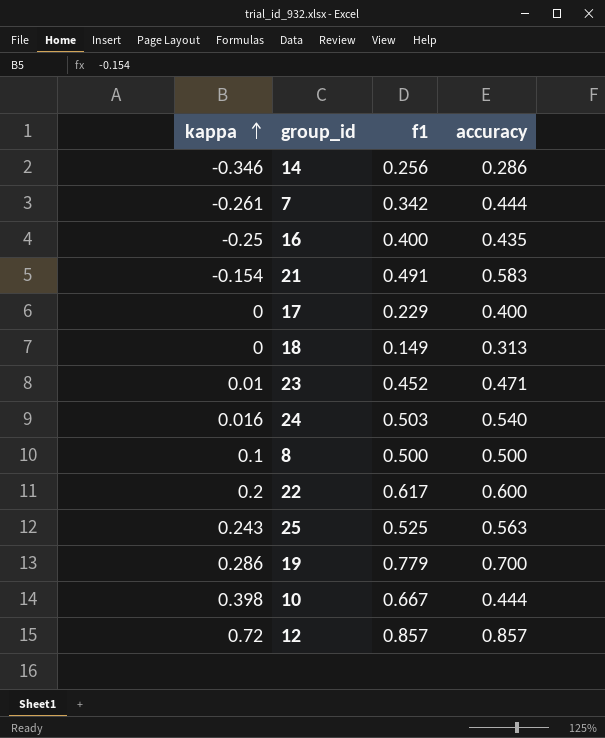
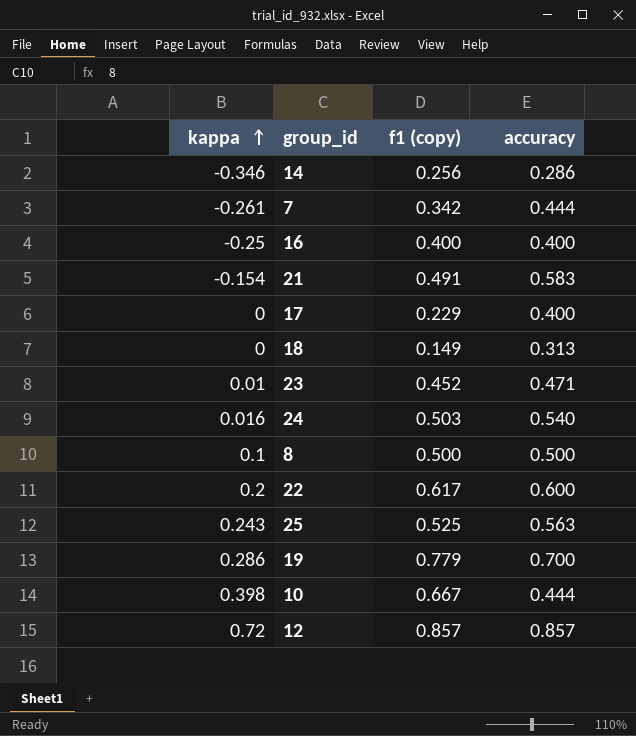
column name: f1 -> f1 (copy)
16 | accuracy: 0.435 -> 0.400

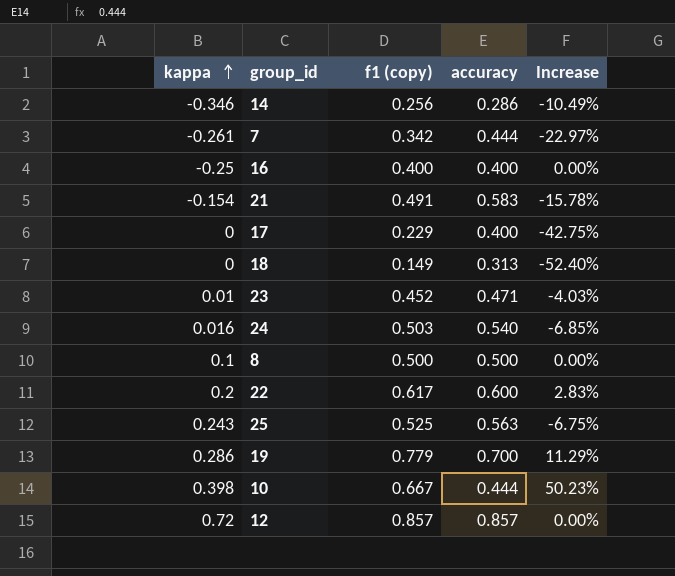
column Increase | formula: none -> ([f1 (copy)] - [accuracy]) / [accuracy]

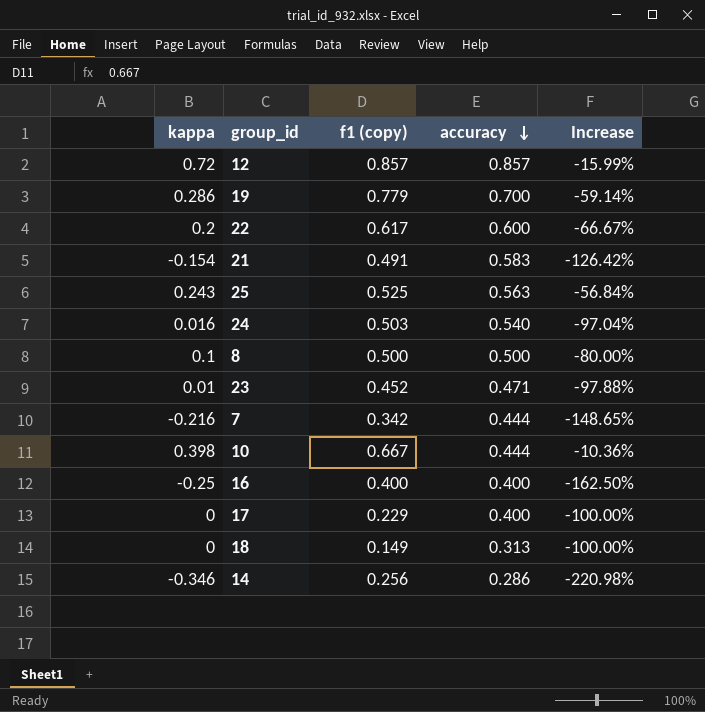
row order: kappa ascending -> accuracy descending
column Increase | formula: ([f1 (copy)] - [accuracy]) / [accuracy] -> ([kappa] - [accuracy]) / [accuracy]
7 | kappa: -0.261 -> -0.216

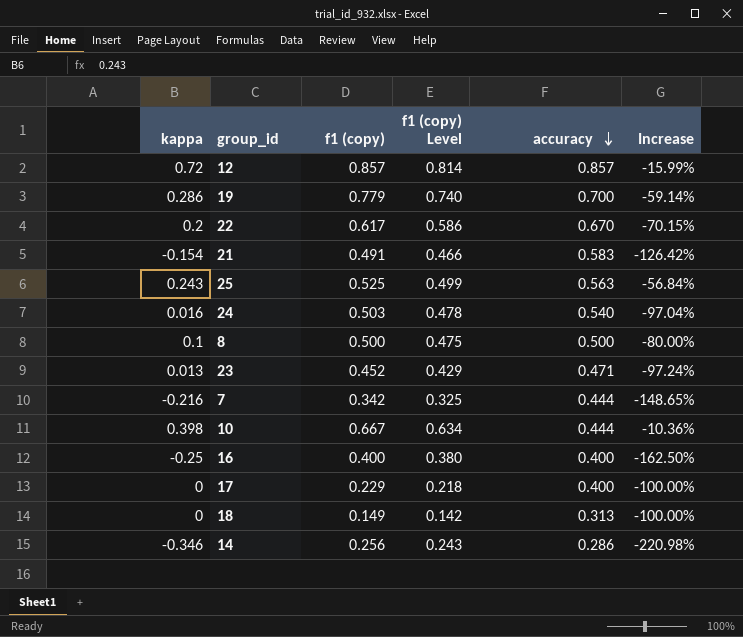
column f1 (copy) Level | formula: none -> [f1 (copy)] * 0.95
22 | accuracy: 0.600 -> 0.670
22 | Increase: -66.67% -> -70.15%
23 | kappa: 0.01 -> 0.013
23 | Increase: -97.88% -> -97.24%

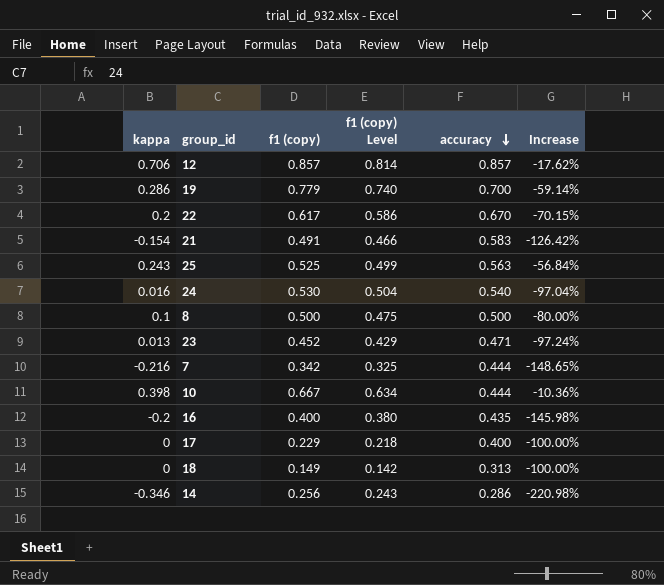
12 | kappa: 0.72 -> 0.706
12 | Increase: -15.99% -> -17.62%
24 | f1 (copy): 0.503 -> 0.530
24 | f1 (copy) Level: 0.478 -> 0.504
16 | kappa: -0.25 -> -0.2
16 | accuracy: 0.400 -> 0.435
16 | Increase: -162.50% -> -145.98%

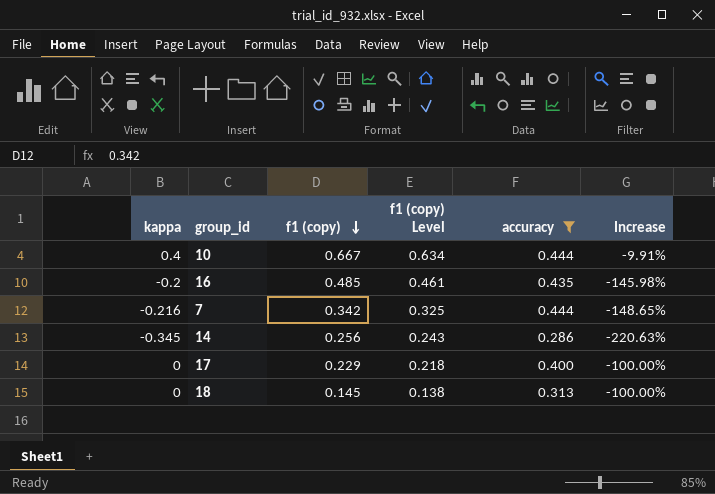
filter: none -> accuracy <= 0.444
row order: accuracy descending -> f1 (copy) descending
10 | kappa: 0.398 -> 0.4
10 | Increase: -10.36% -> -9.91%
16 | f1 (copy): 0.400 -> 0.485
16 | f1 (copy) Level: 0.380 -> 0.461
14 | kappa: -0.346 -> -0.345
14 | Increase: -220.98% -> -220.63%
18 | f1 (copy): 0.149 -> 0.145
18 | f1 (copy) Level: 0.142 -> 0.138

